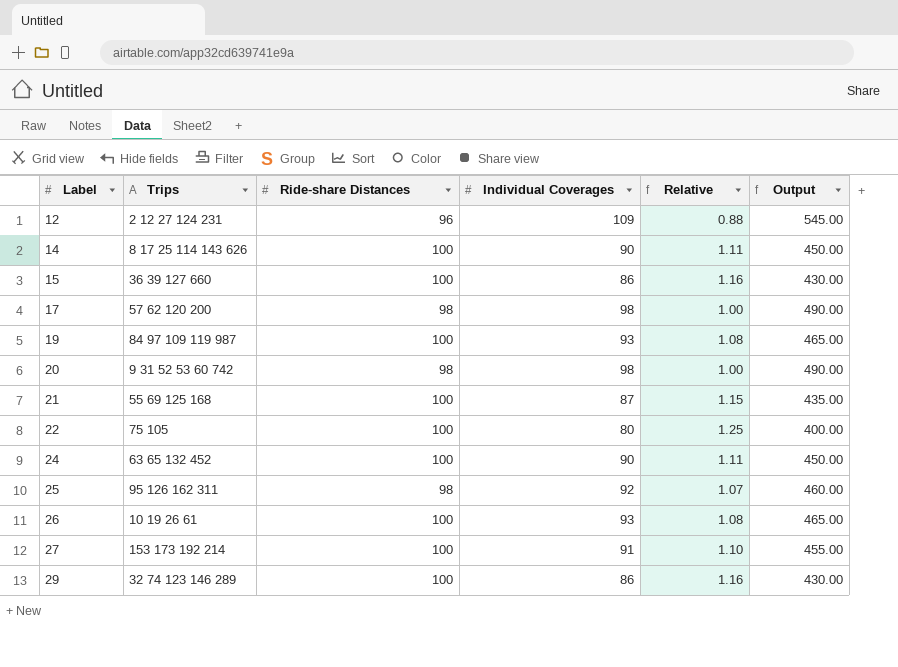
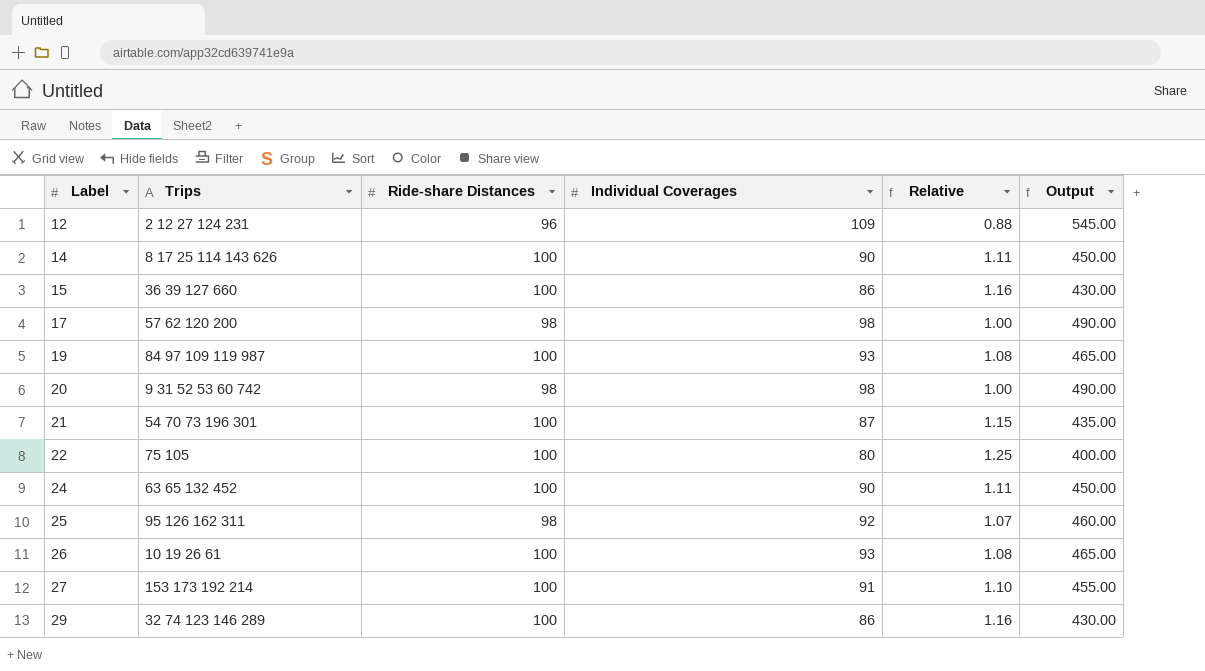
21 | Trips: 55 69 125 168 -> 54 70 73 196 301

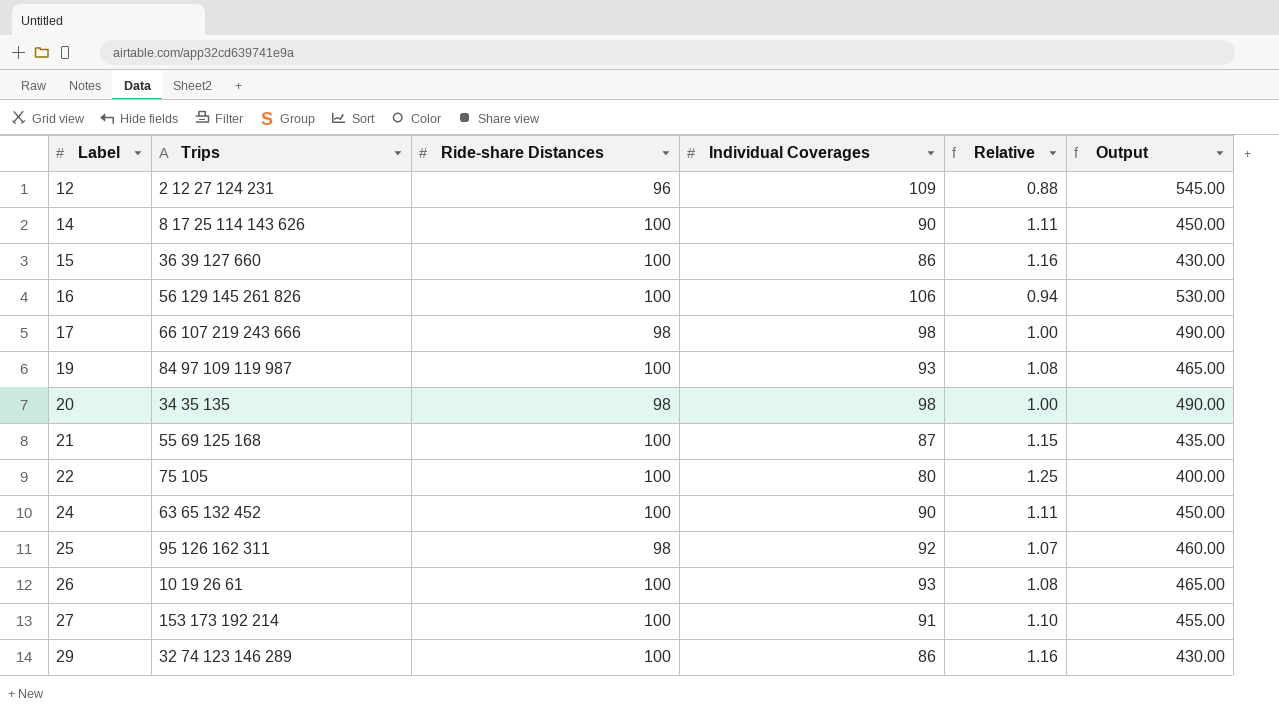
row 16: none -> 56 129 145 261 826 | 100 | 106 | 0.94 | 530.00
17 | Trips: 57 62 120 200 -> 66 107 219 243 666
20 | Trips: 9 31 52 53 60 742 -> 34 35 135
21 | Trips: 54 70 73 196 301 -> 55 69 125 168

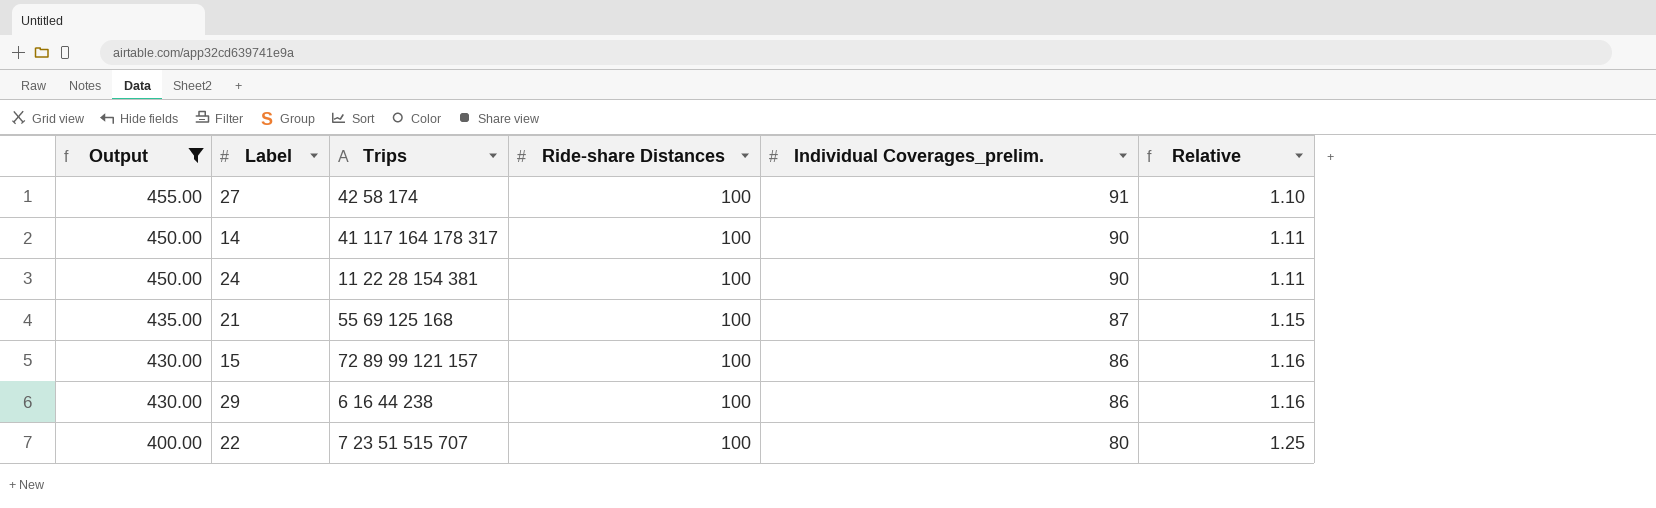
filter: none -> Output <= 455.00
row order: Label ascending -> Output descending
column Output | position: 6 -> 1
column name: Individual Coverages -> Individual Coverages_prelim.
27 | Trips: 153 173 192 214 -> 42 58 174
14 | Trips: 8 17 25 114 143 626 -> 41 117 164 178 317
24 | Trips: 63 65 132 452 -> 11 22 28 154 381
15 | Trips: 36 39 127 660 -> 72 89 99 121 157
29 | Trips: 32 74 123 146 289 -> 6 16 44 238
22 | Trips: 75 105 -> 7 23 51 515 707

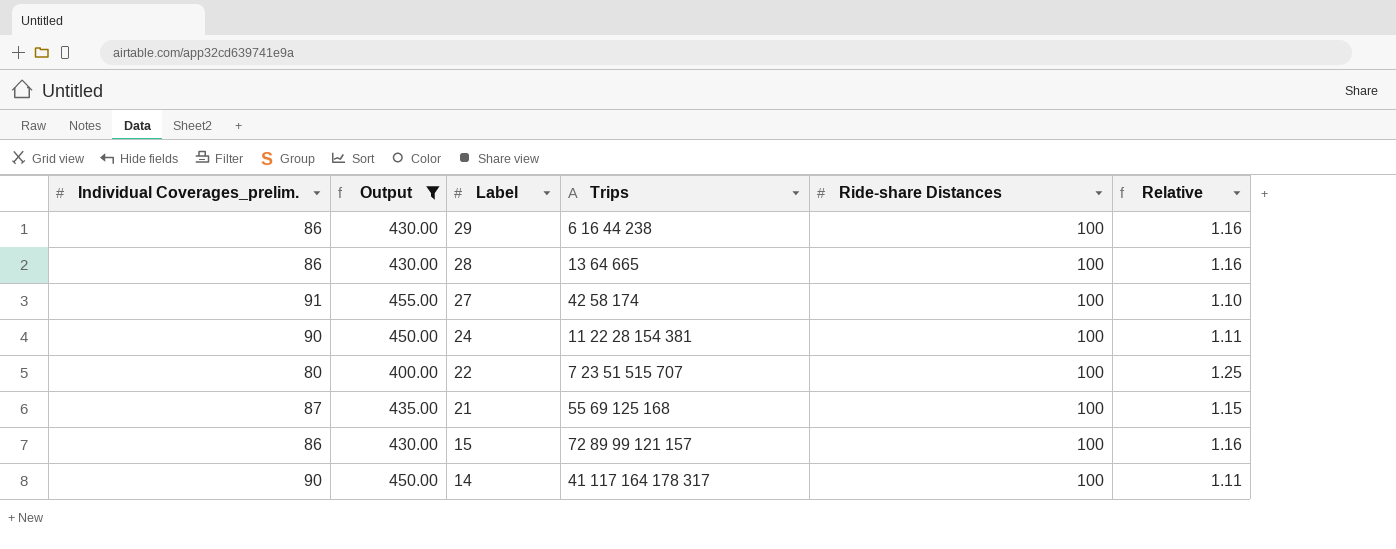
row order: Output descending -> Label descending
column Individual Coverages_prelim. | position: 5 -> 1
row 28: none -> 86 | 430.00 | 13 64 665 | 100 | 1.16

